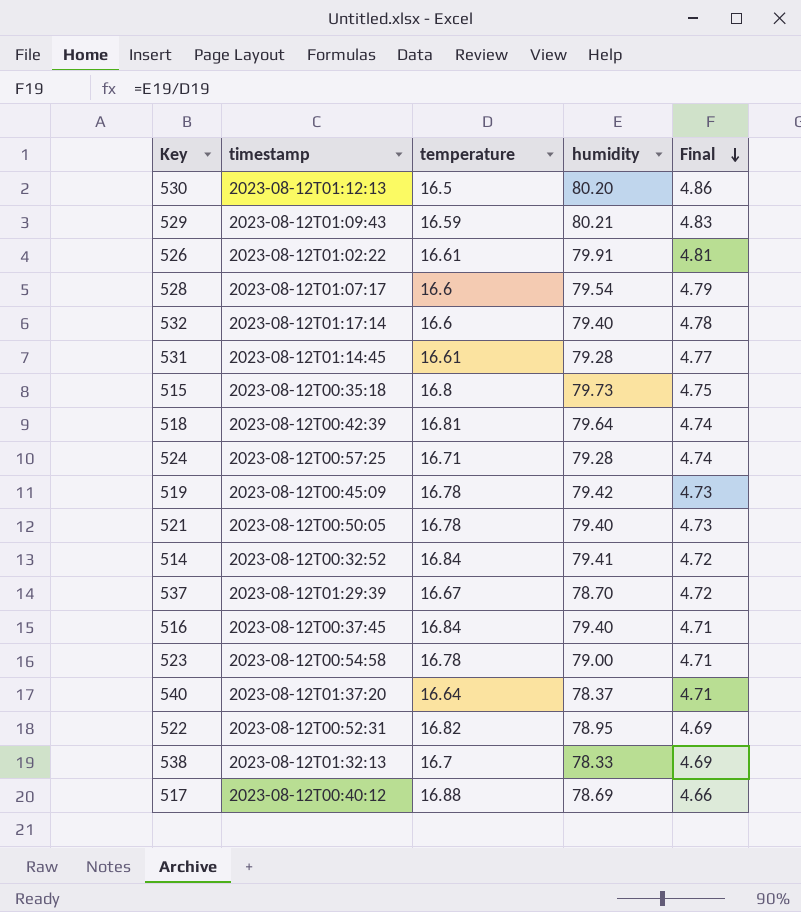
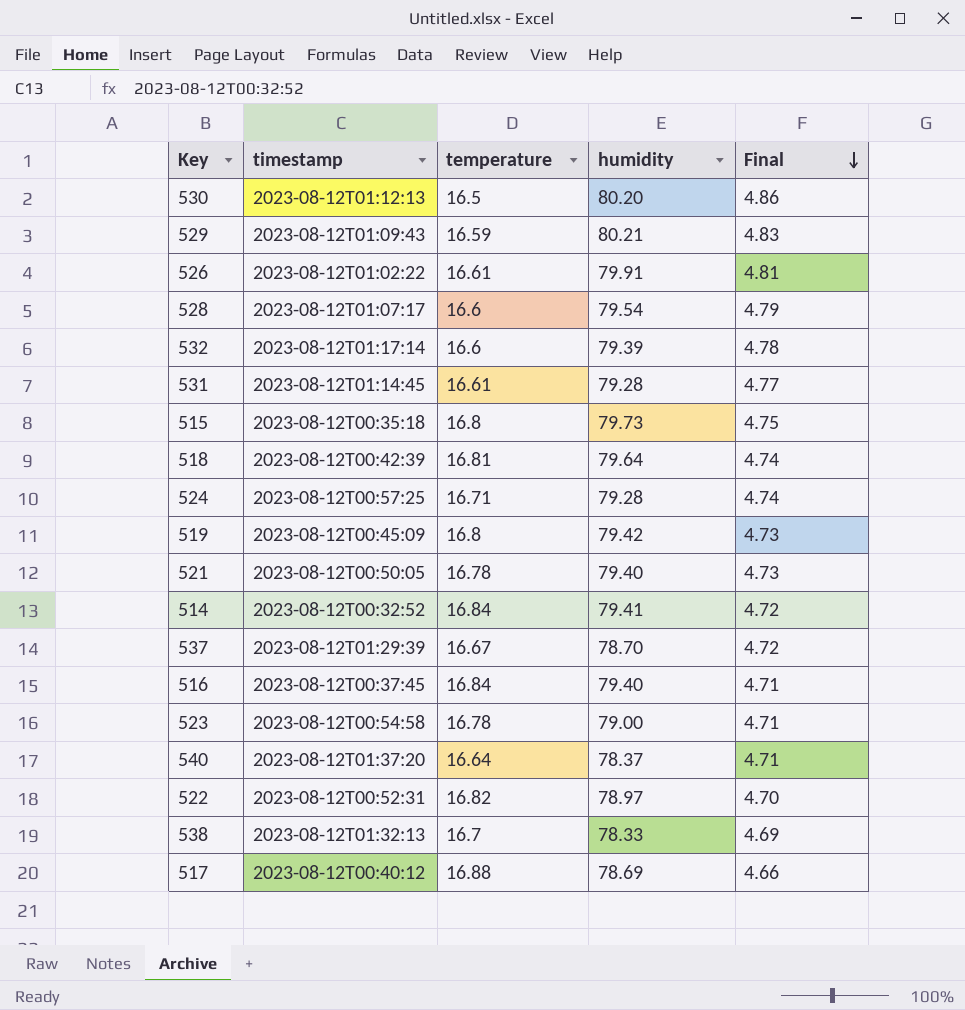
532 | humidity: 79.40 -> 79.39
519 | temperature: 16.78 -> 16.8
522 | humidity: 78.95 -> 78.97
522 | Final: 4.69 -> 4.70

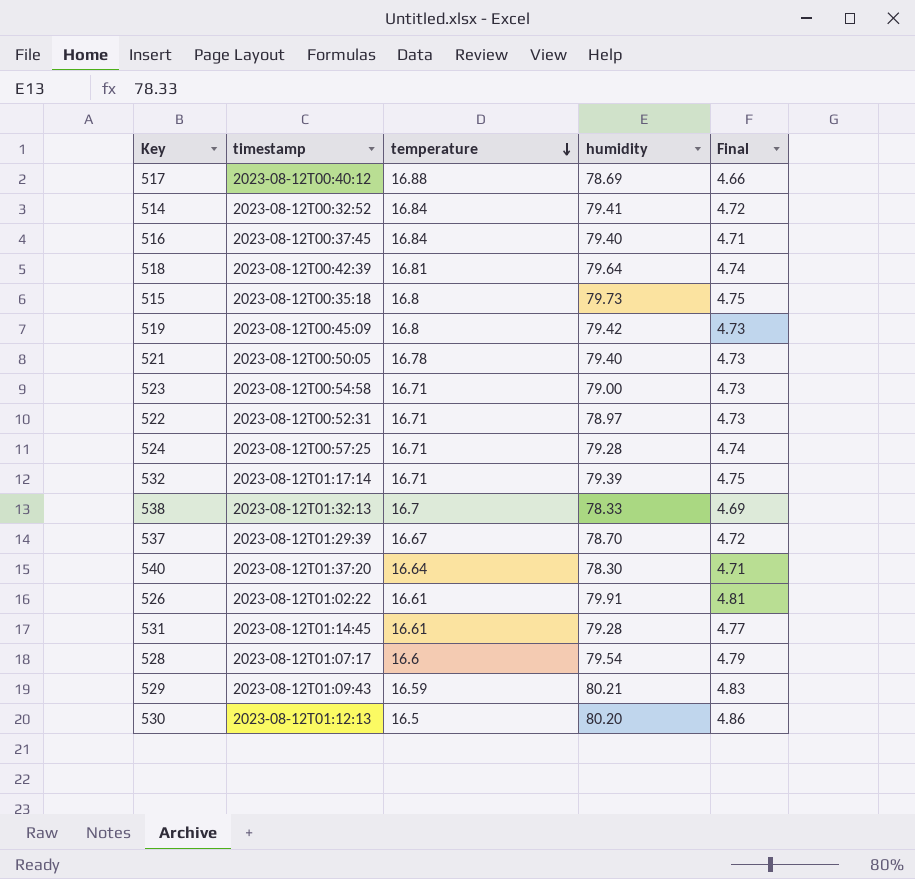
row order: Final descending -> temperature descending
523 | temperature: 16.78 -> 16.71
523 | Final: 4.71 -> 4.73
522 | temperature: 16.82 -> 16.71
522 | Final: 4.70 -> 4.73
532 | temperature: 16.6 -> 16.71
532 | Final: 4.78 -> 4.75
540 | humidity: 78.37 -> 78.30

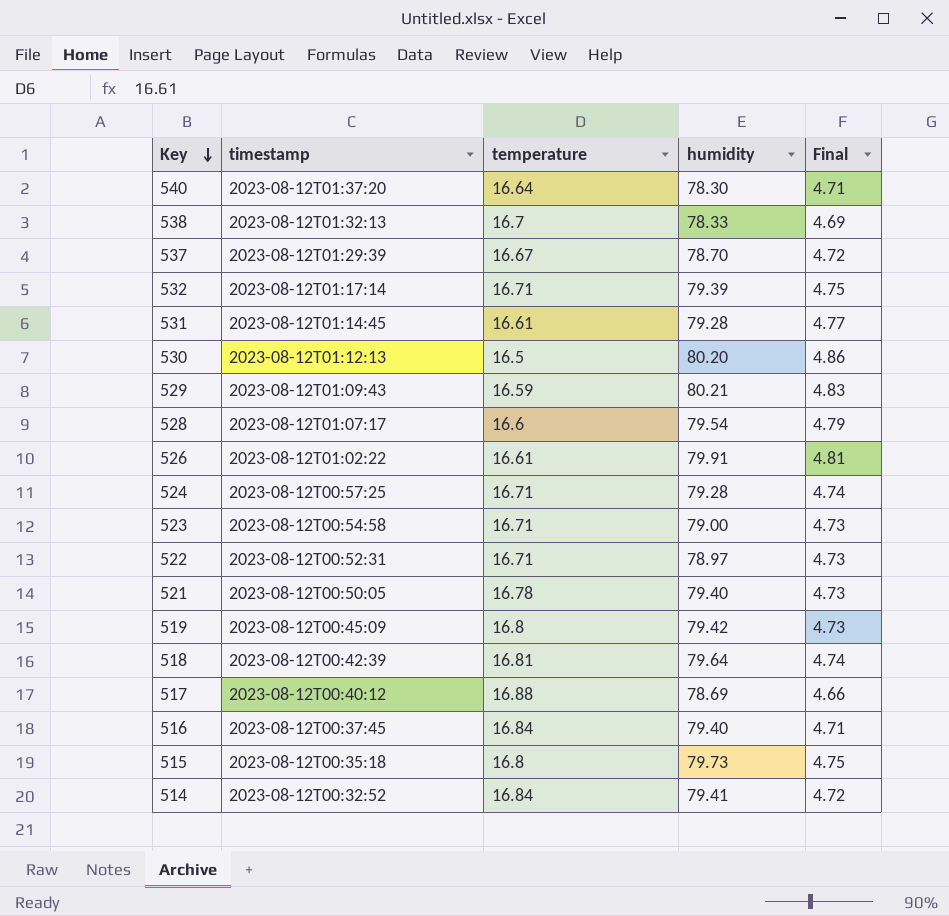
row order: temperature descending -> Key descending

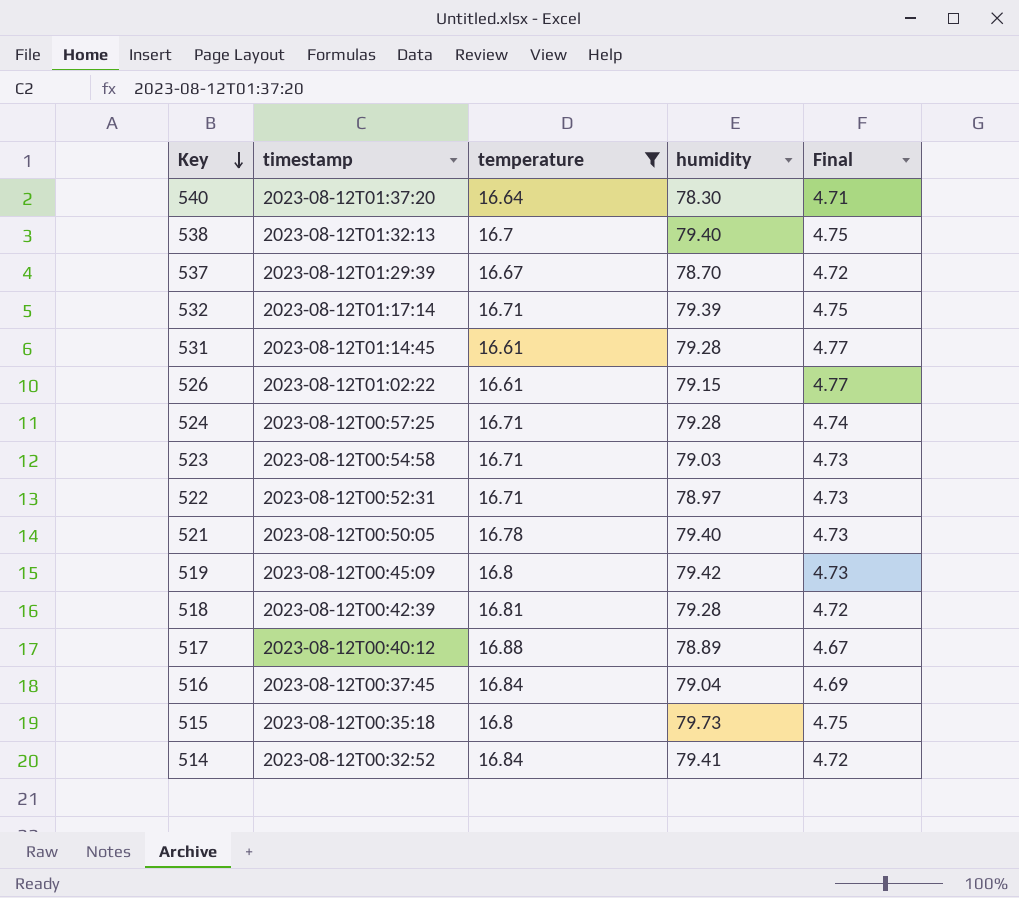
filter: none -> temperature >= 16.61
538 | humidity: 78.33 -> 79.40
538 | Final: 4.69 -> 4.75
526 | humidity: 79.91 -> 79.15
526 | Final: 4.81 -> 4.77
523 | humidity: 79.00 -> 79.03
518 | humidity: 79.64 -> 79.28
518 | Final: 4.74 -> 4.72
517 | humidity: 78.69 -> 78.89
517 | Final: 4.66 -> 4.67
516 | humidity: 79.40 -> 79.04
516 | Final: 4.71 -> 4.69

